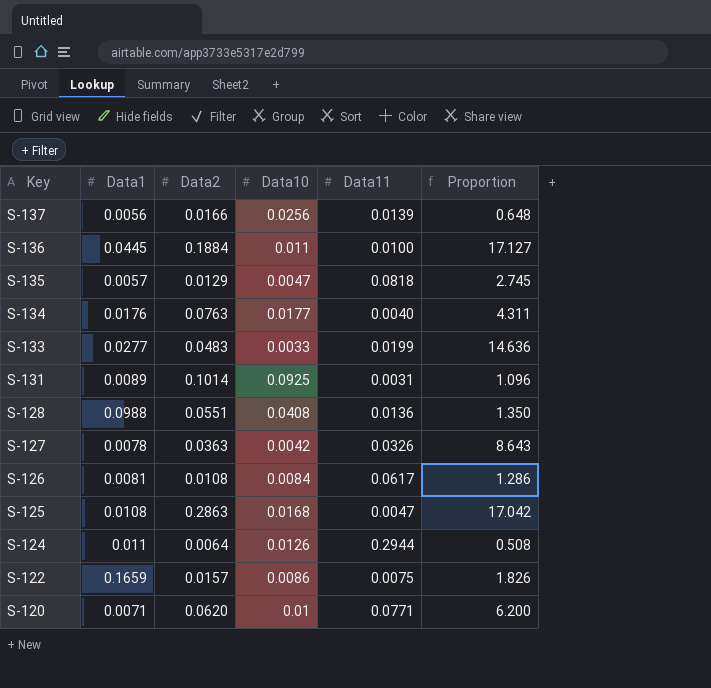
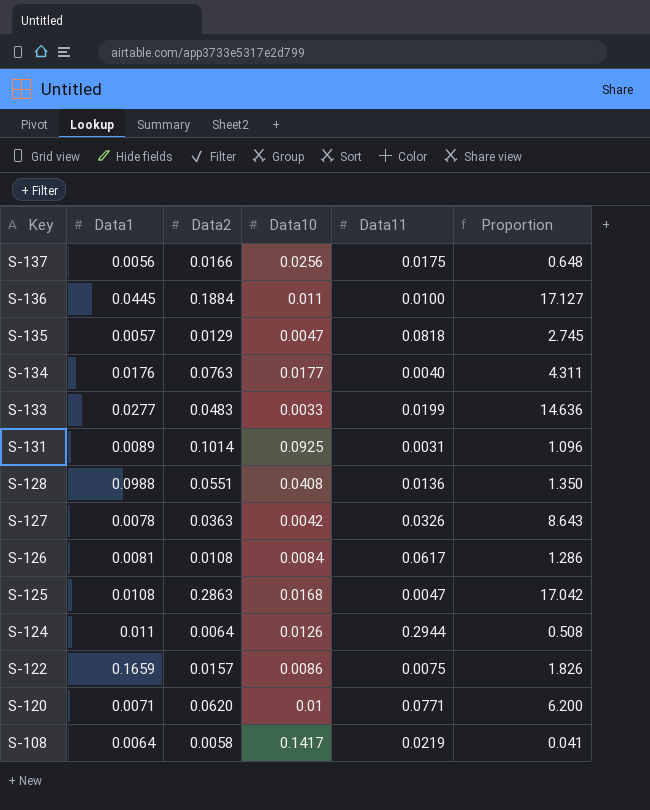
S-137 | Data11: 0.0139 -> 0.0175
row S-108: none -> 0.0064 | 0.0058 | 0.1417 | 0.0219 | 0.041

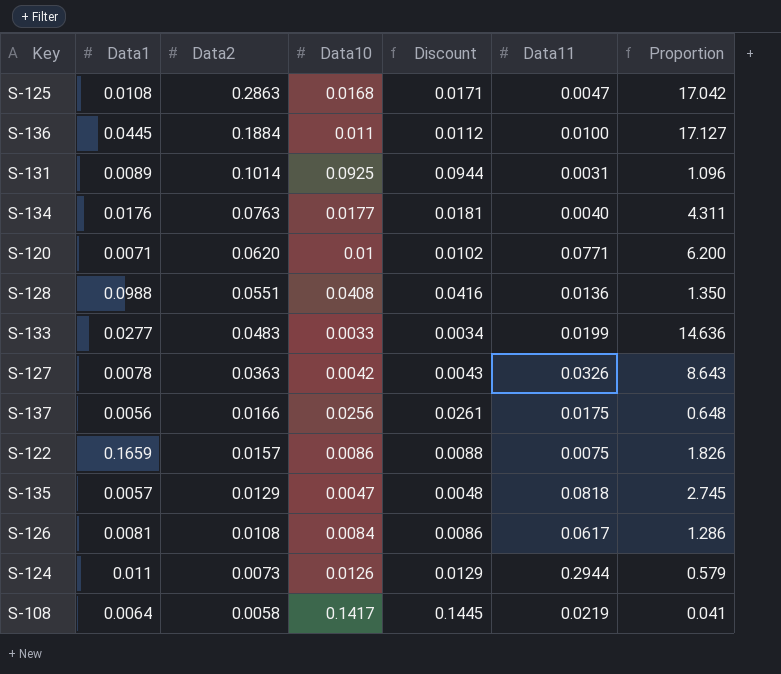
row order: Key descending -> Data2 descending
column Discount | formula: none -> [Data10] * 1.02
S-124 | Data2: 0.0064 -> 0.0073
S-124 | Proportion: 0.508 -> 0.579

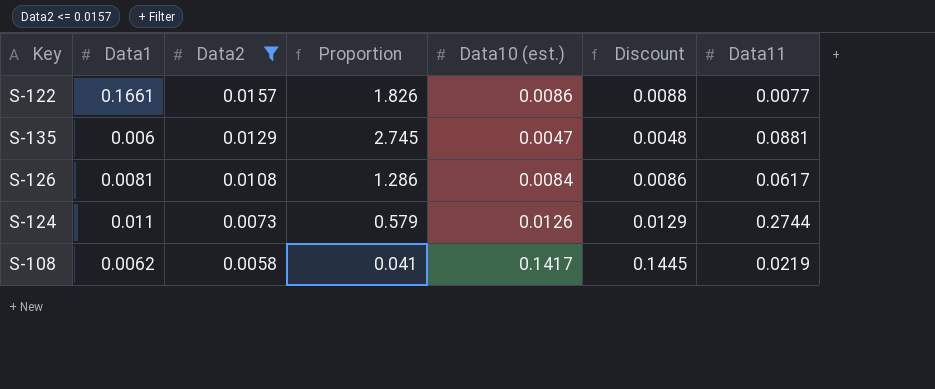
filter: none -> Data2 <= 0.0157
column Proportion | position: 7 -> 4
column name: Data10 -> Data10 (est.)
S-122 | Data1: 0.1659 -> 0.1661
S-122 | Data11: 0.0075 -> 0.0077
S-135 | Data1: 0.0057 -> 0.006
S-135 | Data11: 0.0818 -> 0.0881
S-124 | Data11: 0.2944 -> 0.2744
S-108 | Data1: 0.0064 -> 0.0062

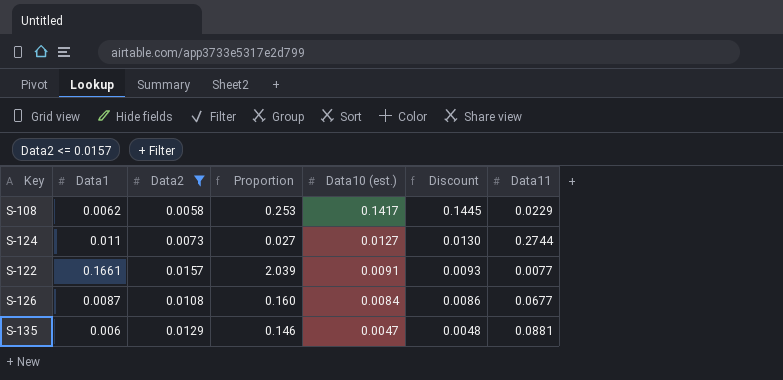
row order: Data2 descending -> Data10 (est.) descending
column Proportion | formula: [Data2] / [Data10 (est.)] -> [Data2] / [Data11]
S-108 | Data11: 0.0219 -> 0.0229
S-124 | Data10 (est.): 0.0126 -> 0.0127
S-124 | Discount: 0.0129 -> 0.0130
S-122 | Data10 (est.): 0.0086 -> 0.0091
S-122 | Discount: 0.0088 -> 0.0093
S-126 | Data1: 0.0081 -> 0.0087
S-126 | Data11: 0.0617 -> 0.0677

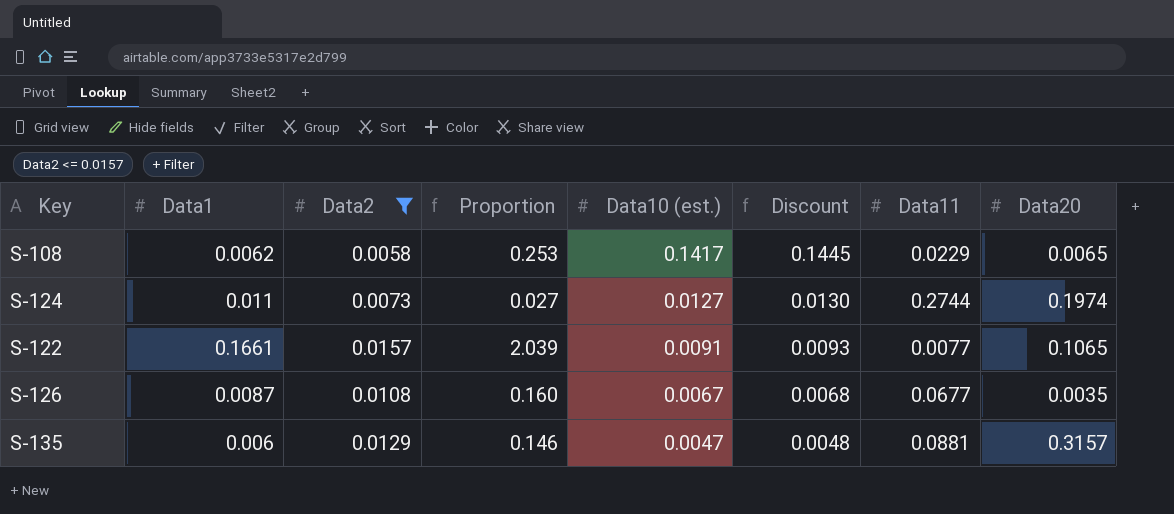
column Data20 | position: none -> 8
S-126 | Data10 (est.): 0.0084 -> 0.0067
S-126 | Discount: 0.0086 -> 0.0068

